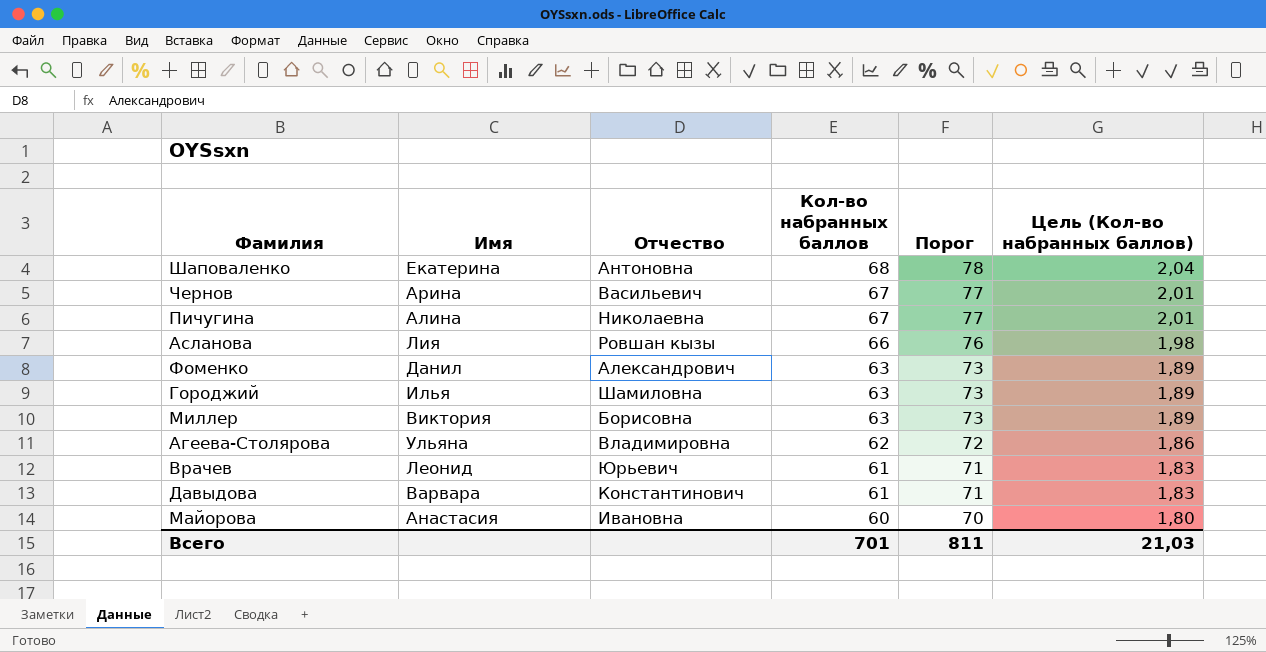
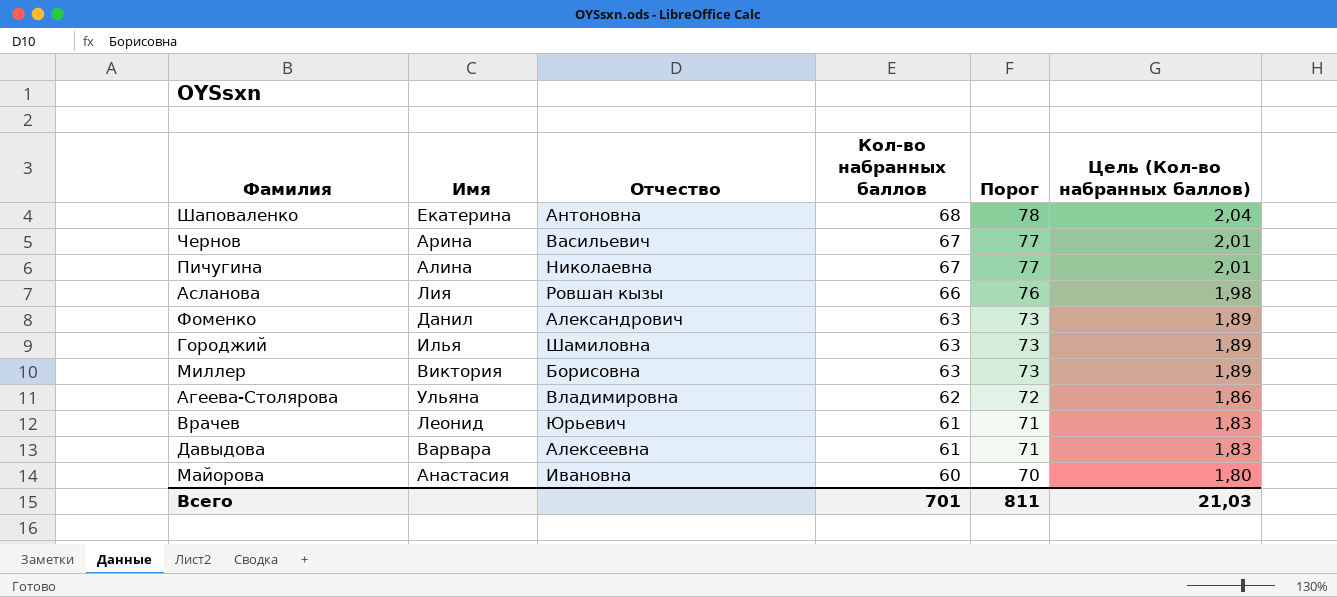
Давыдова | Отчество: Константинович -> Алексеевна

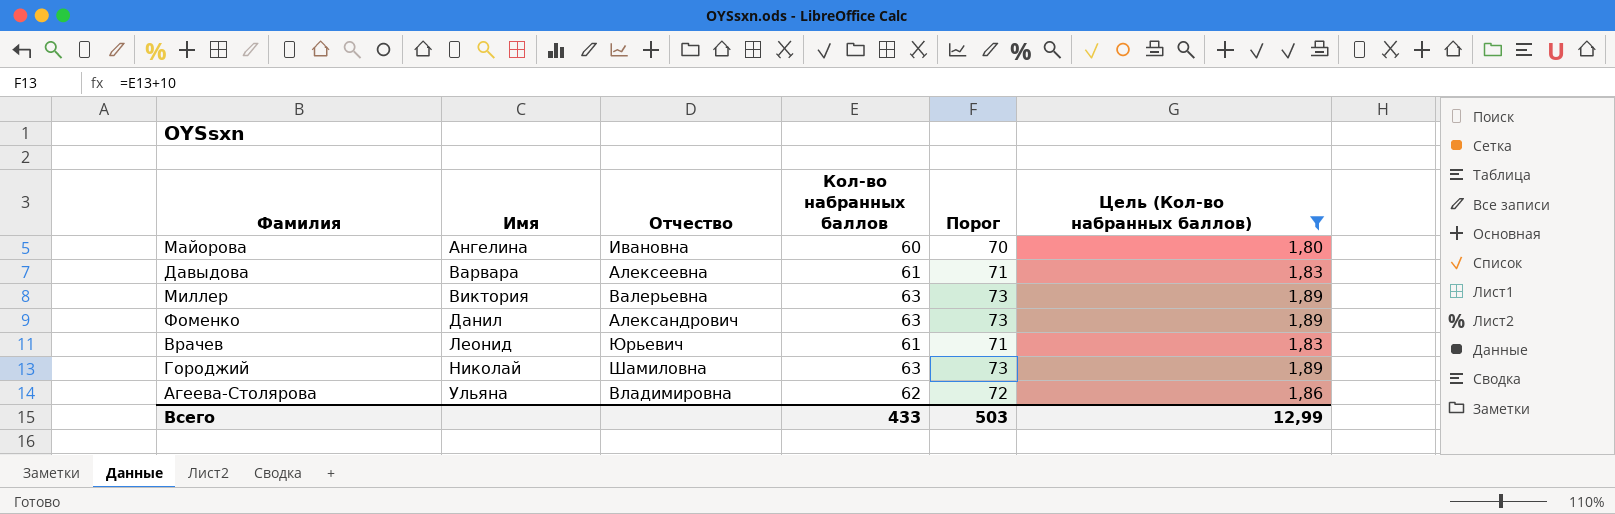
filter: none -> Цель (Кол-во набранных баллов) <= 1,89
row order: Кол-во набранных баллов descending -> Имя ascending
Майорова | Имя: Анастасия -> Ангелина
Миллер | Отчество: Борисовна -> Валерьевна
Городжий | Имя: Илья -> Николай
Всего | Кол-во набранных баллов: 701 -> 433
Всего | Порог: 811 -> 503
Всего | Цель (Кол-во набранных баллов): 21,03 -> 12,99

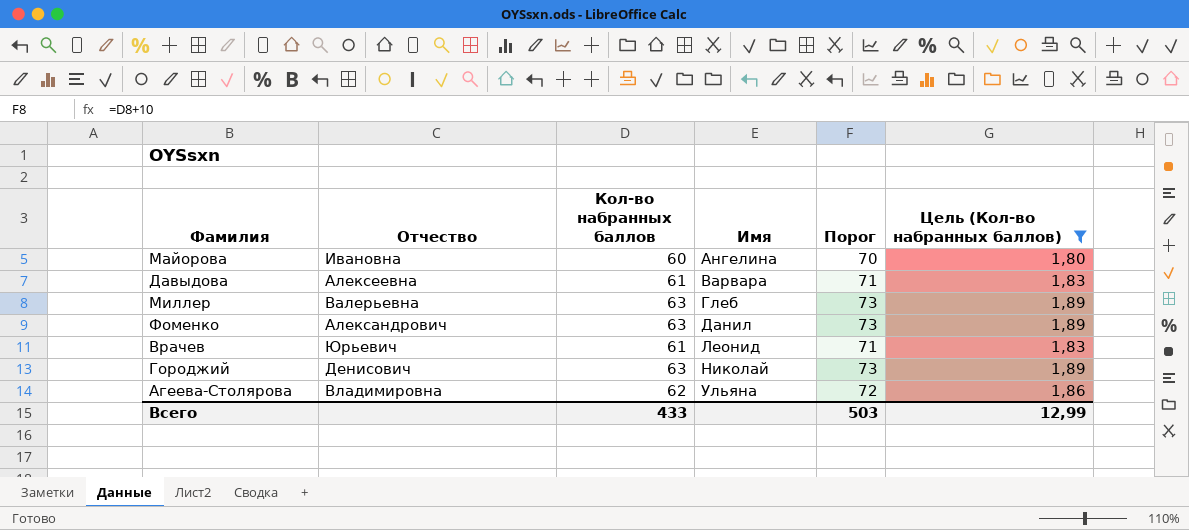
column Имя | position: 2 -> 4
Миллер | Имя: Виктория -> Глеб
Городжий | Отчество: Шамиловна -> Денисович

